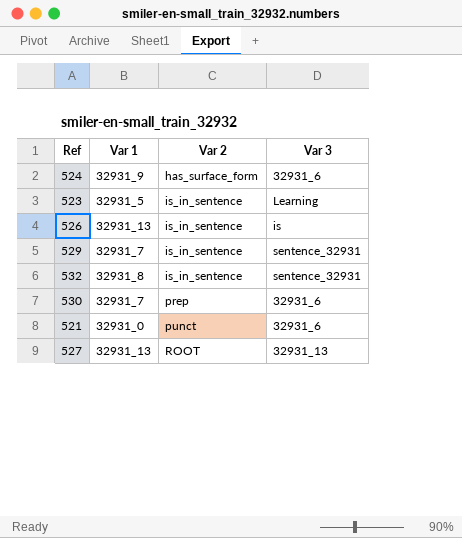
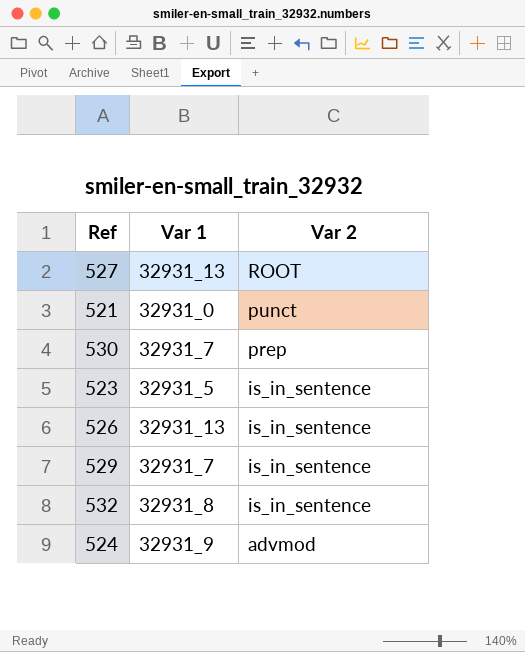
row order: Var 2 ascending -> Var 2 descending
column Var 3 | position: 4 -> none
524 | Var 2: has_surface_form -> advmod

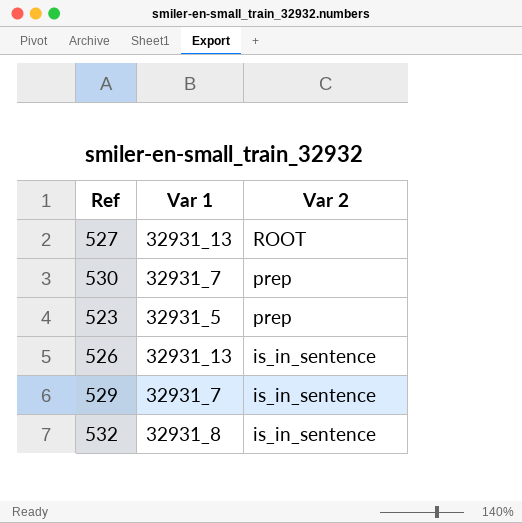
row 521: 32931_0 | punct -> none
row 524: 32931_9 | advmod -> none
523 | Var 2: is_in_sentence -> prep

